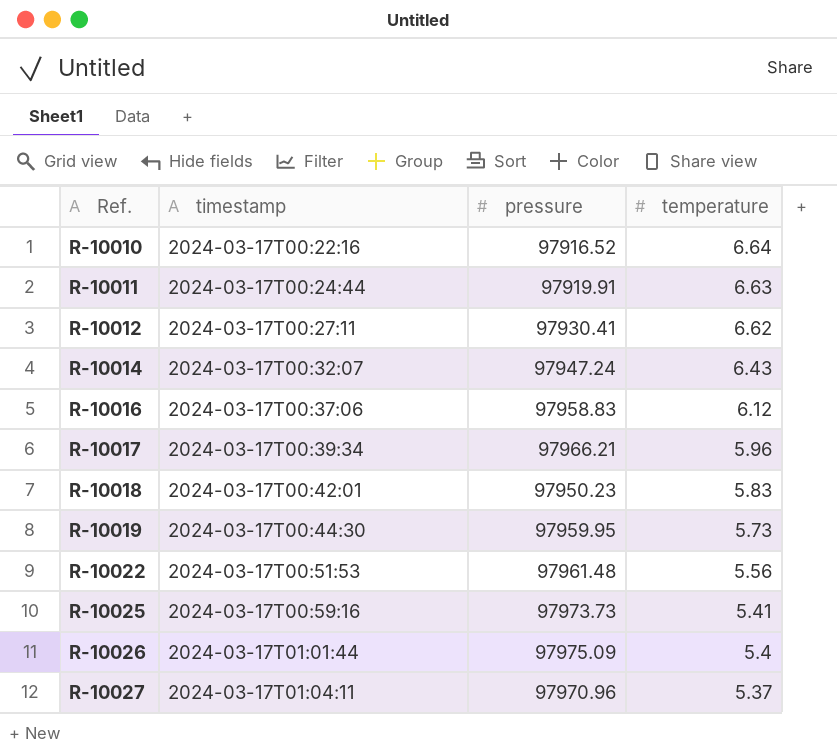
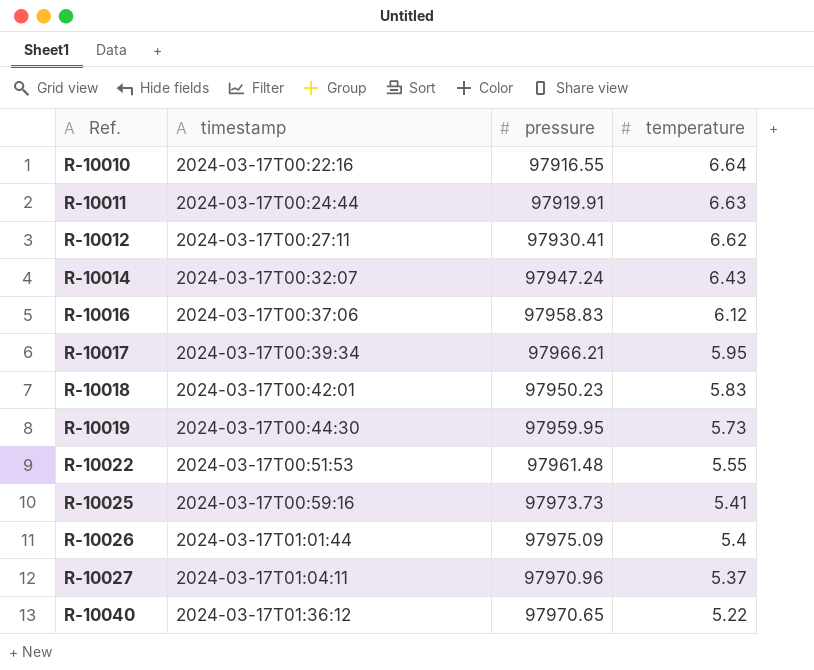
R-10010 | pressure: 97916.52 -> 97916.55
R-10017 | temperature: 5.96 -> 5.95
R-10022 | temperature: 5.56 -> 5.55
row R-10040: none -> 2024-03-17T01:36:12 | 97970.65 | 5.22

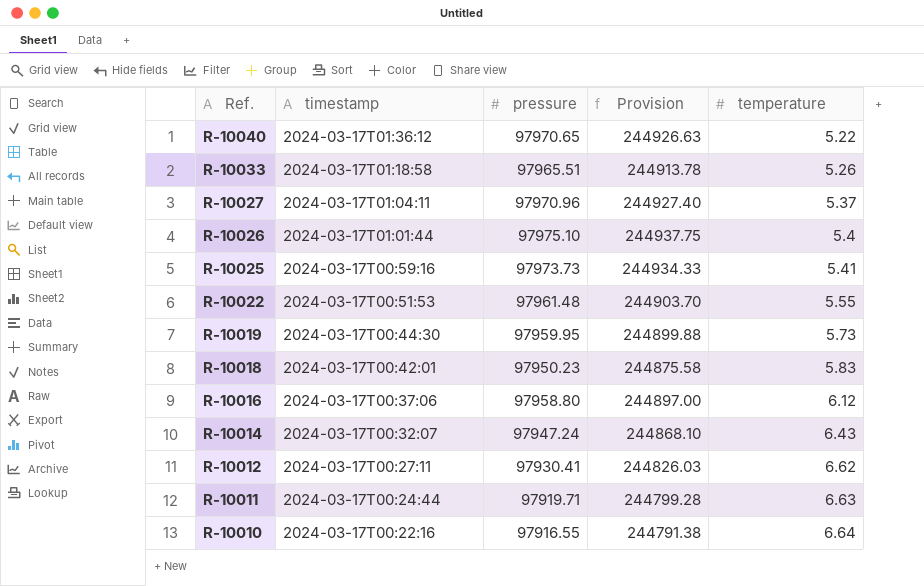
row order: Ref. ascending -> Ref. descending
column Provision | formula: none -> [pressure] * 2.5
row R-10017: 2024-03-17T00:39:34 | 97966.21 | 5.95 -> none
row R-10033: none -> 2024-03-17T01:18:58 | 97965.51 | 244913.78 | 5.26
R-10026 | pressure: 97975.09 -> 97975.10
R-10016 | pressure: 97958.83 -> 97958.80
R-10011 | pressure: 97919.91 -> 97919.71

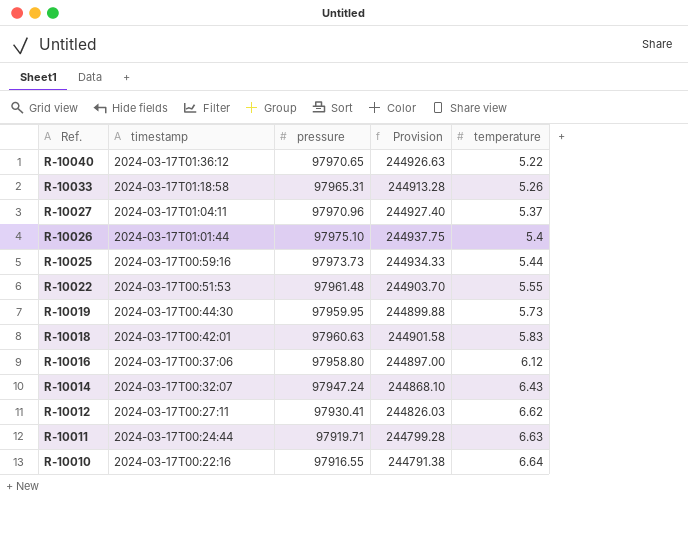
R-10033 | pressure: 97965.51 -> 97965.31
R-10033 | Provision: 244913.78 -> 244913.28
R-10025 | temperature: 5.41 -> 5.44
R-10018 | pressure: 97950.23 -> 97960.63
R-10018 | Provision: 244875.58 -> 244901.58

